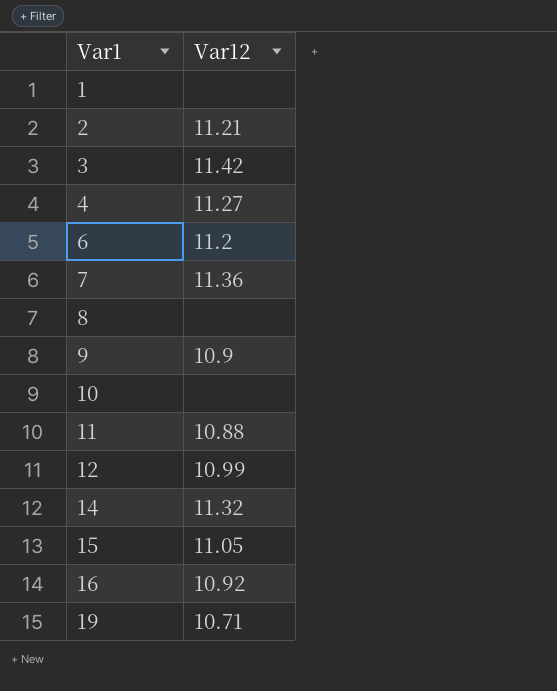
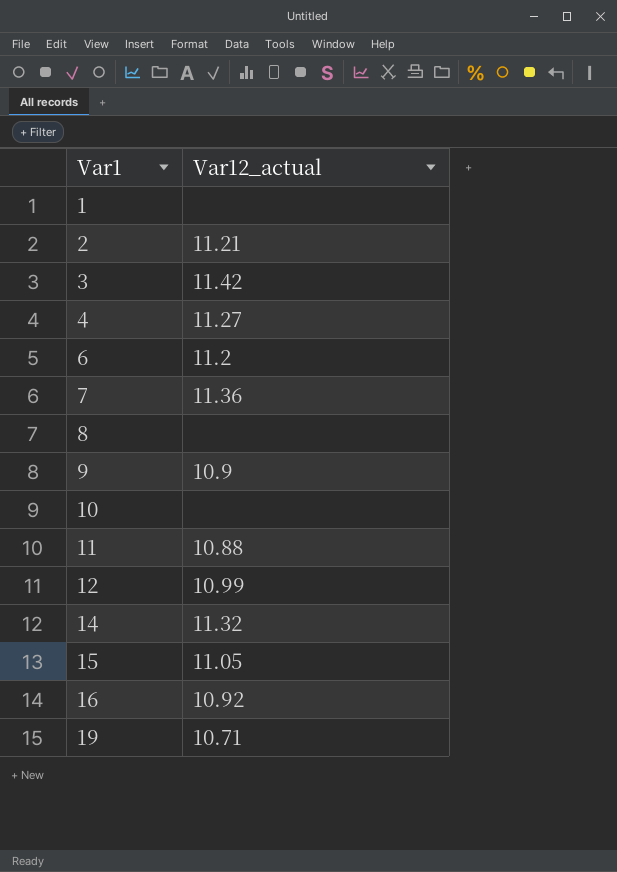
column name: Var12 -> Var12_actual

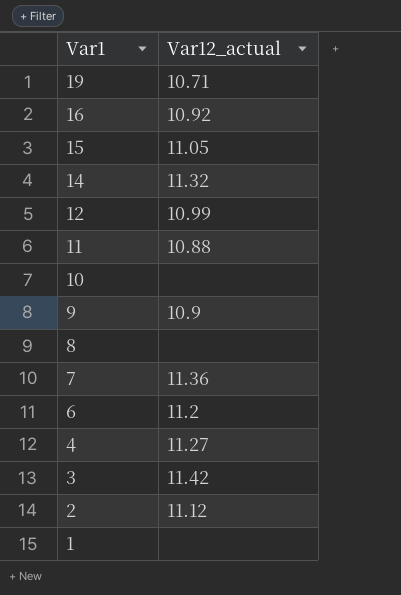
row order: Var1 ascending -> Var1 descending
2 | Var12_actual: 11.21 -> 11.12

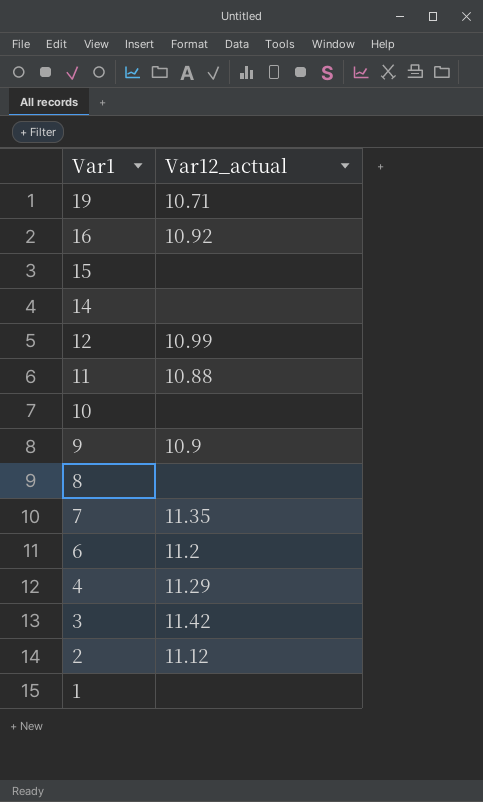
15 | Var12_actual: 11.05 -> none
14 | Var12_actual: 11.32 -> none
7 | Var12_actual: 11.36 -> 11.35
4 | Var12_actual: 11.27 -> 11.29

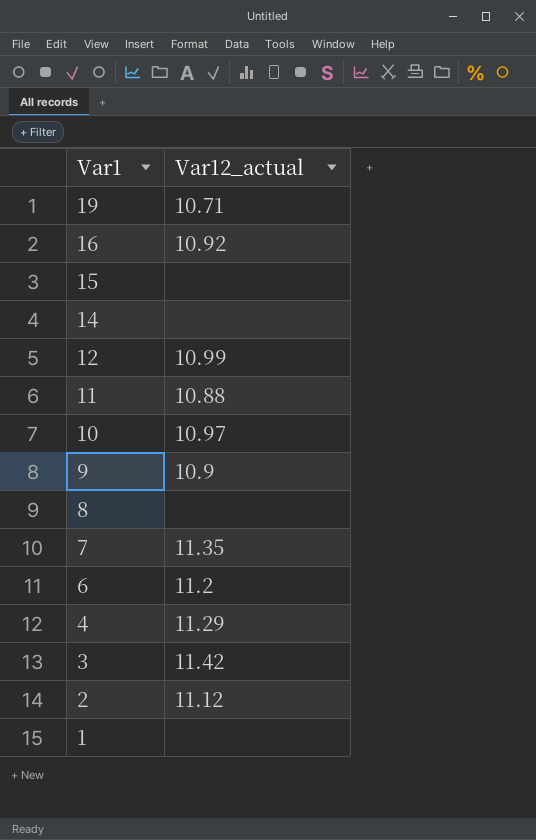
10 | Var12_actual: none -> 10.97

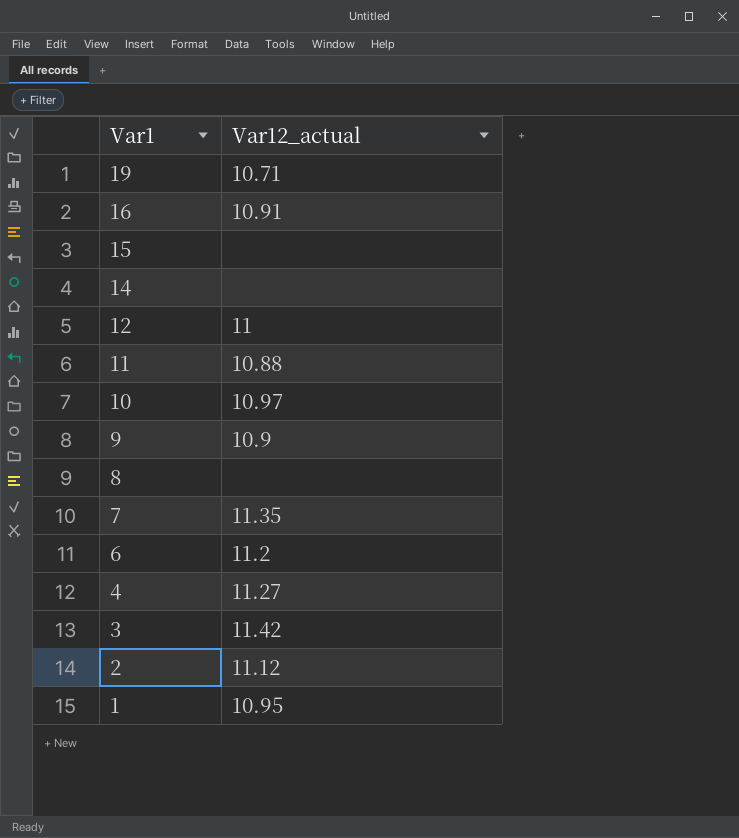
16 | Var12_actual: 10.92 -> 10.91
12 | Var12_actual: 10.99 -> 11
4 | Var12_actual: 11.29 -> 11.27
1 | Var12_actual: none -> 10.95

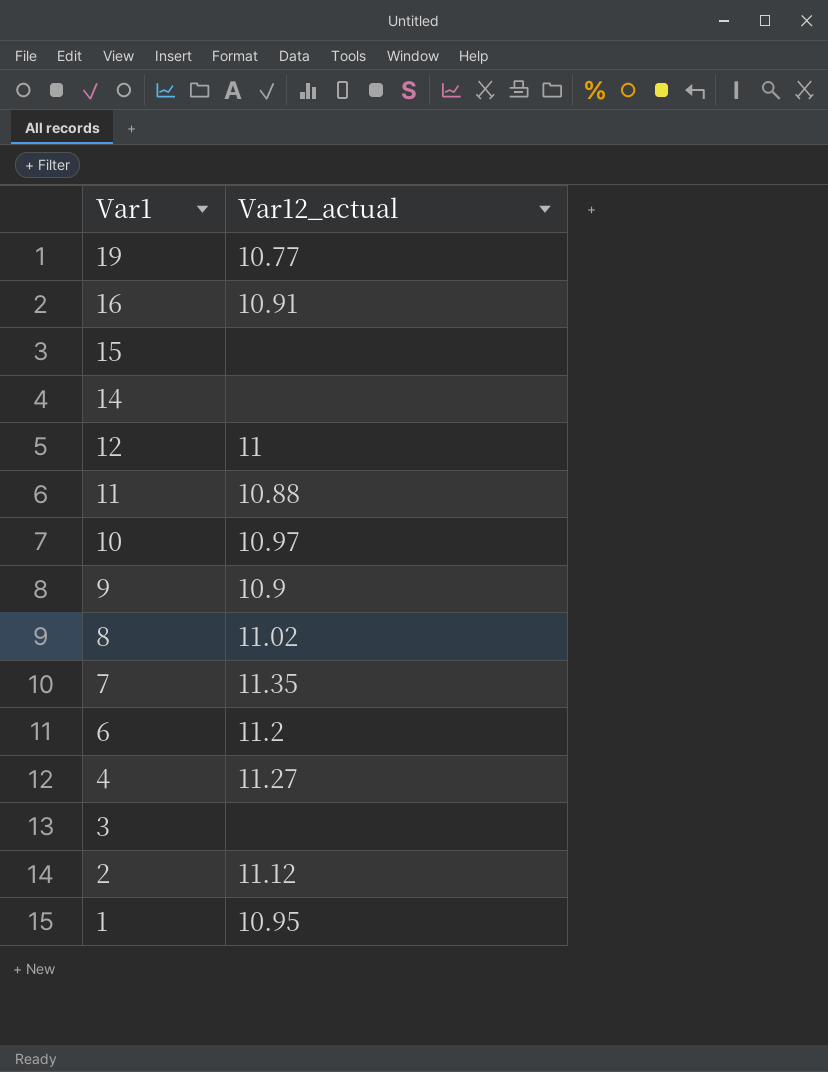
19 | Var12_actual: 10.71 -> 10.77
8 | Var12_actual: none -> 11.02
3 | Var12_actual: 11.42 -> none

